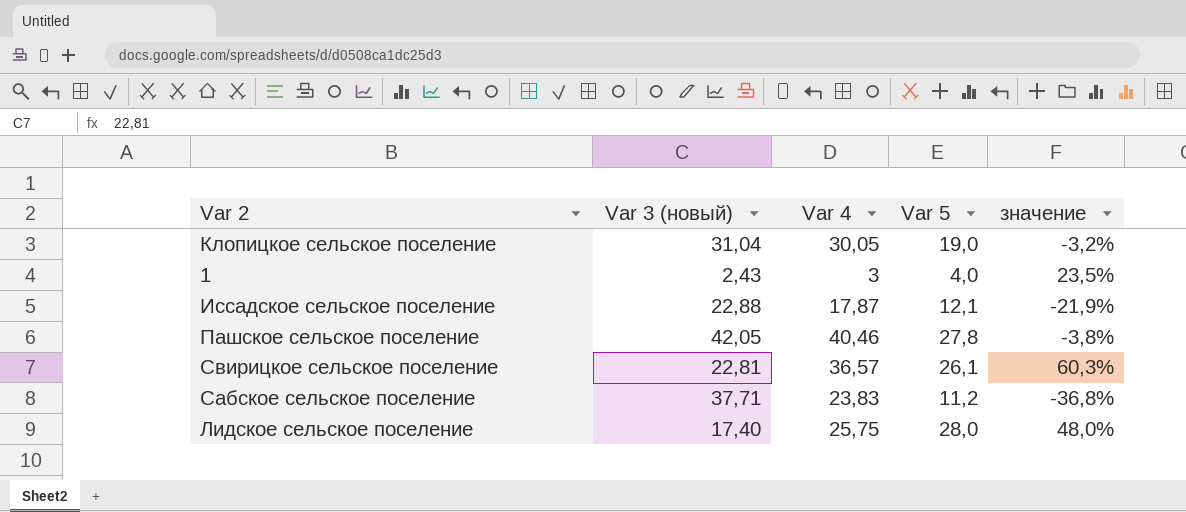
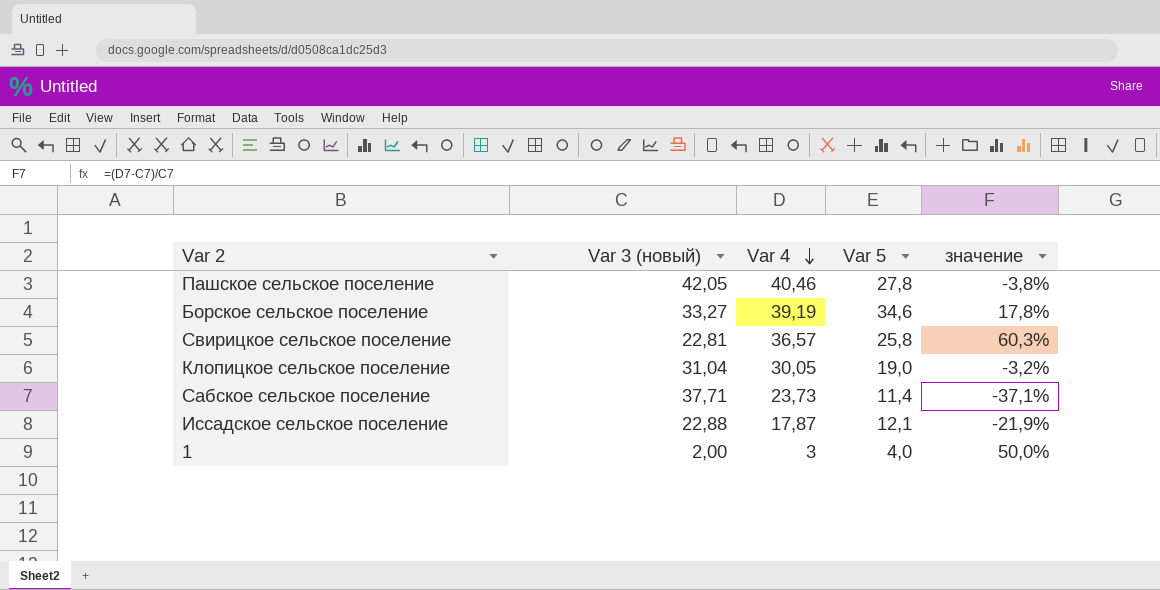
row order: none -> Var 4 descending
row Лидское сельское поселение: 17,40 | 25,75 | 28,0 | 48,0% -> none
row Борское сельское поселение: none -> 33,27 | 39,19 | 34,6 | 17,8%
Свирицкое сельское поселение | Var 5: 26,1 -> 25,8
Сабское сельское поселение | Var 4: 23,83 -> 23,73
Сабское сельское поселение | Var 5: 11,2 -> 11,4
Сабское сельское поселение | значение: -36,8% -> -37,1%
1 | Var 3 (новый): 2,43 -> 2,00
1 | значение: 23,5% -> 50,0%

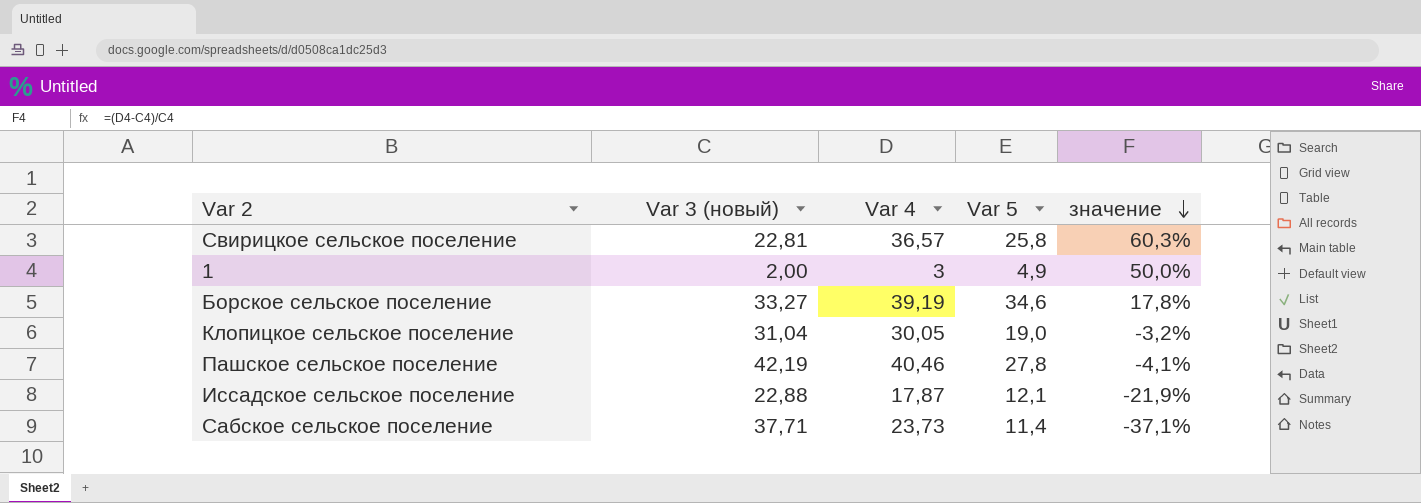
row order: Var 4 descending -> значение descending
1 | Var 5: 4,0 -> 4,9
Пашское сельское поселение | Var 3 (новый): 42,05 -> 42,19
Пашское сельское поселение | значение: -3,8% -> -4,1%

